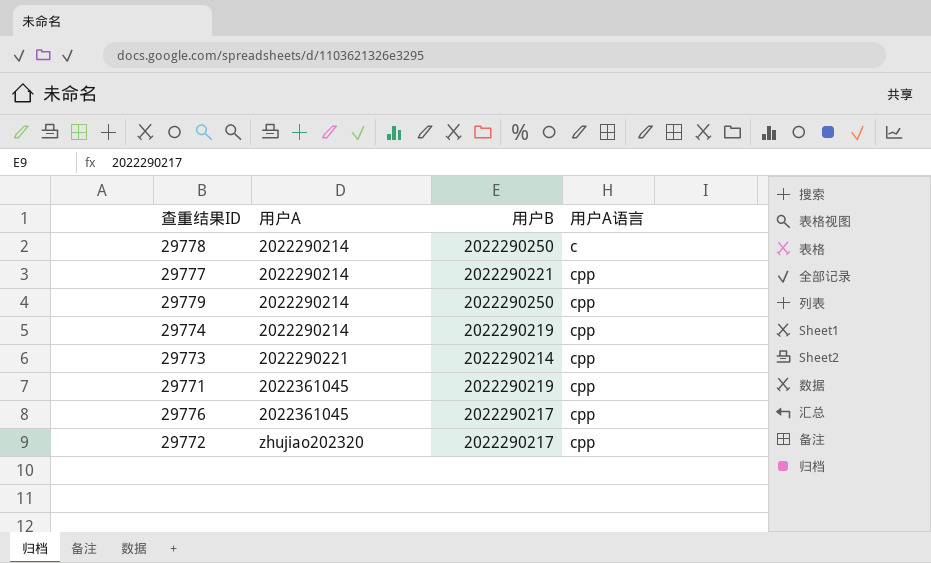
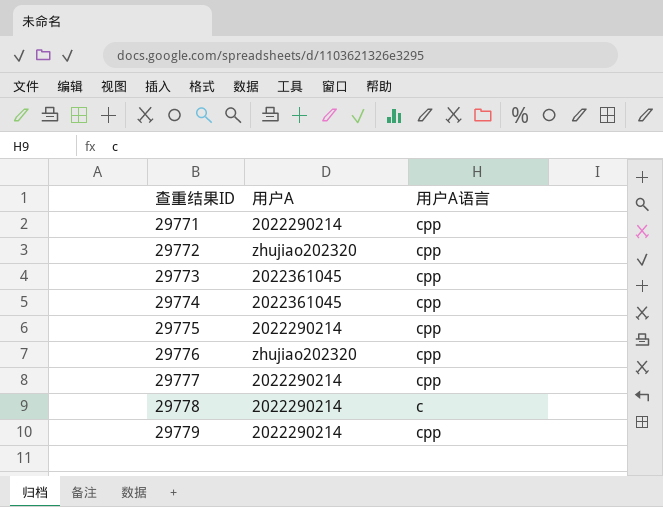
row order: 用户A ascending -> 查重结果ID ascending
column 用户B | position: 3 -> none
29771 | 用户A: 2022361045 -> 2022290214
29773 | 用户A: 2022290221 -> 2022361045
29774 | 用户A: 2022290214 -> 2022361045
row 29775: none -> 2022290214 | cpp
29776 | 用户A: 2022361045 -> zhujiao202320

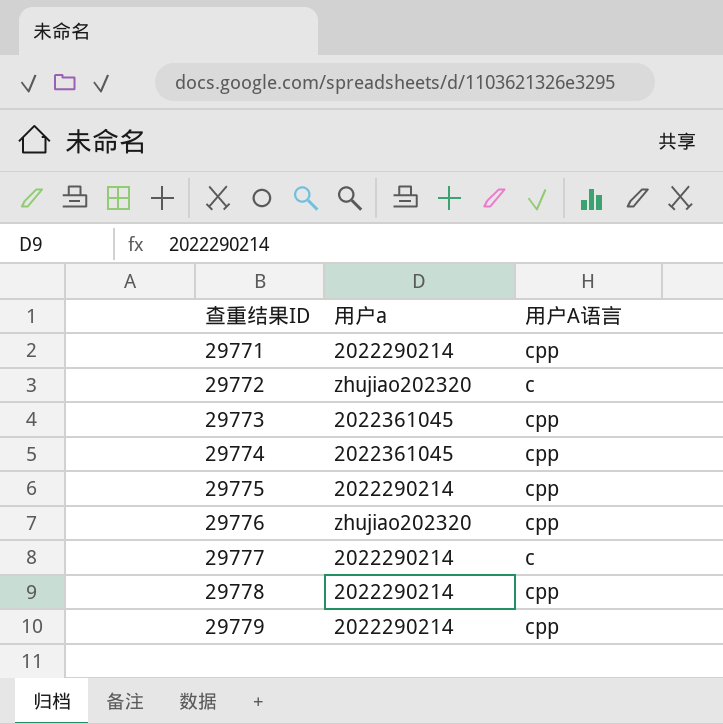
column name: 用户A -> 用户a
29772 | 用户A语言: cpp -> c
29777 | 用户A语言: cpp -> c
29778 | 用户A语言: c -> cpp

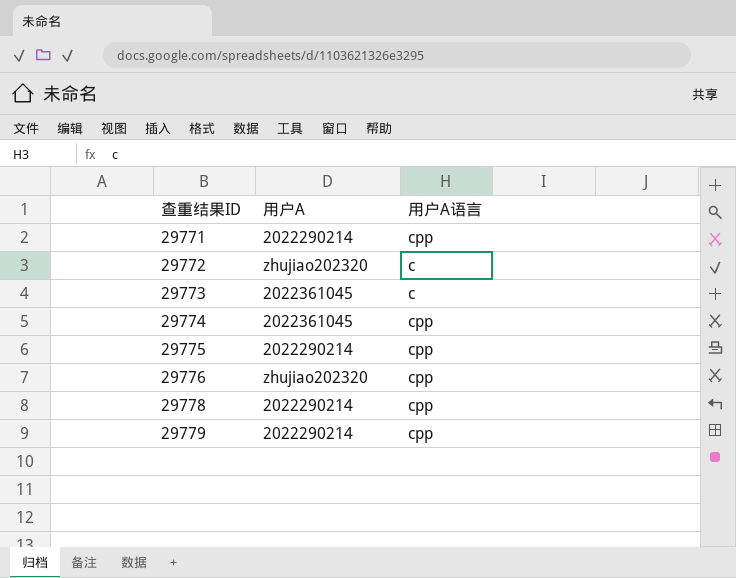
column name: 用户a -> 用户A
row 29777: 2022290214 | c -> none
29773 | 用户A语言: cpp -> c

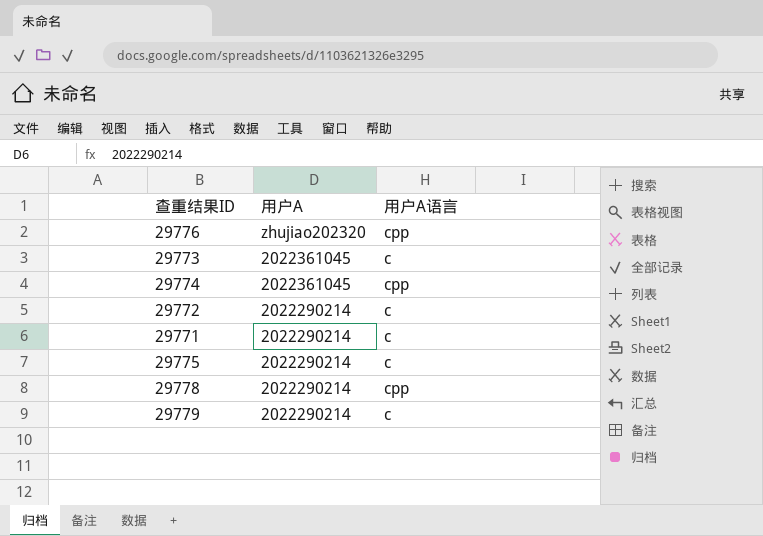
row order: 查重结果ID ascending -> 用户A descending
29772 | 用户A: zhujiao202320 -> 2022290214
29771 | 用户A语言: cpp -> c
29775 | 用户A语言: cpp -> c
29779 | 用户A语言: cpp -> c

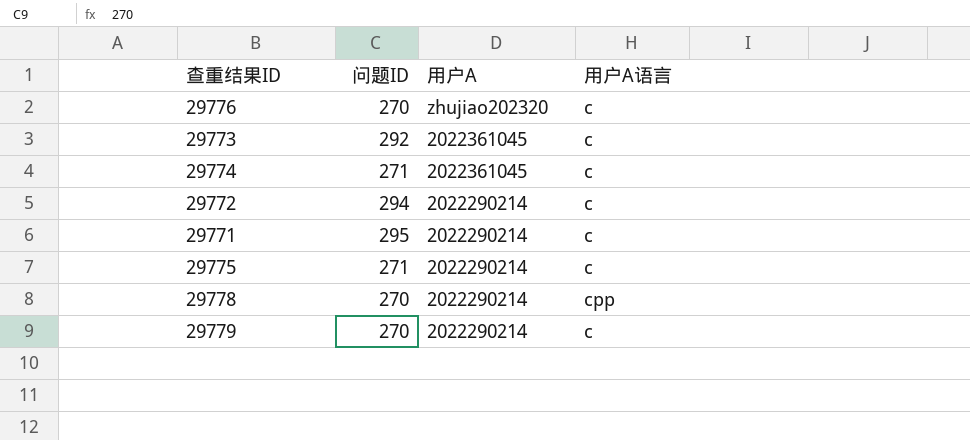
column 问题ID | position: none -> 2
29776 | 用户A语言: cpp -> c
29774 | 用户A语言: cpp -> c

